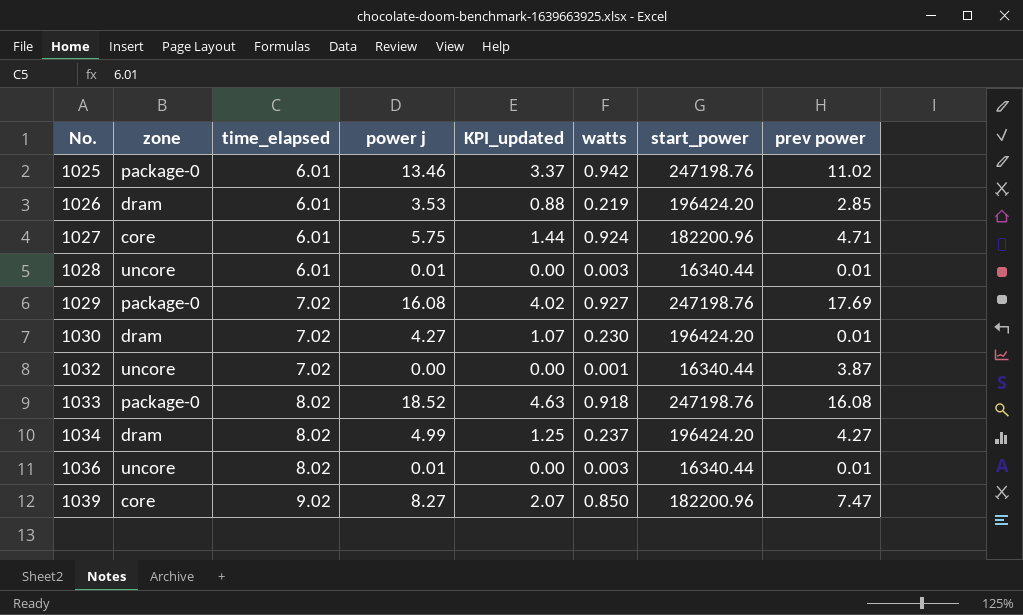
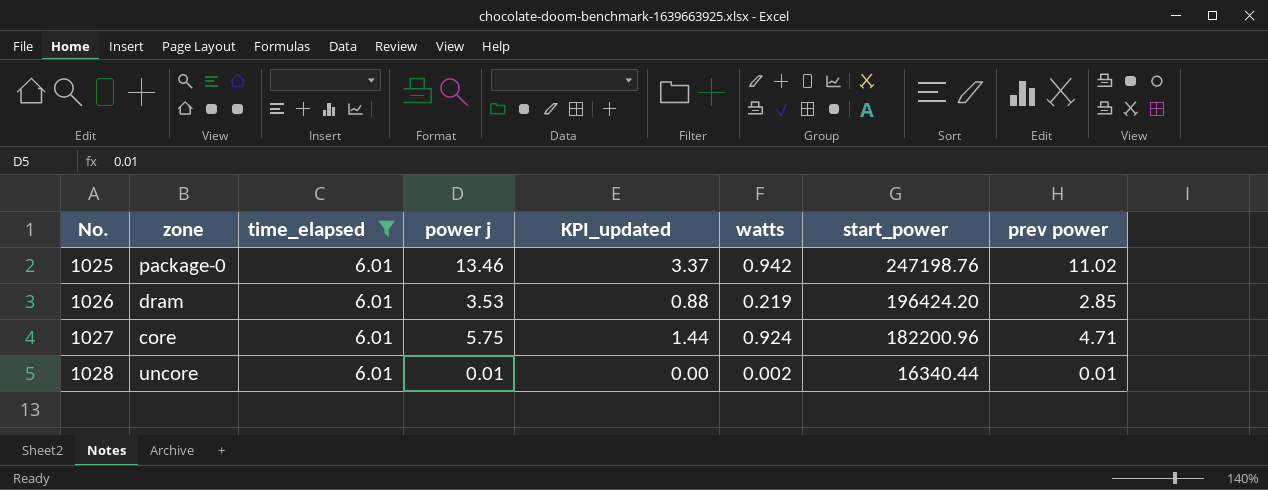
filter: none -> time_elapsed = 6.01
1028 | watts: 0.003 -> 0.002

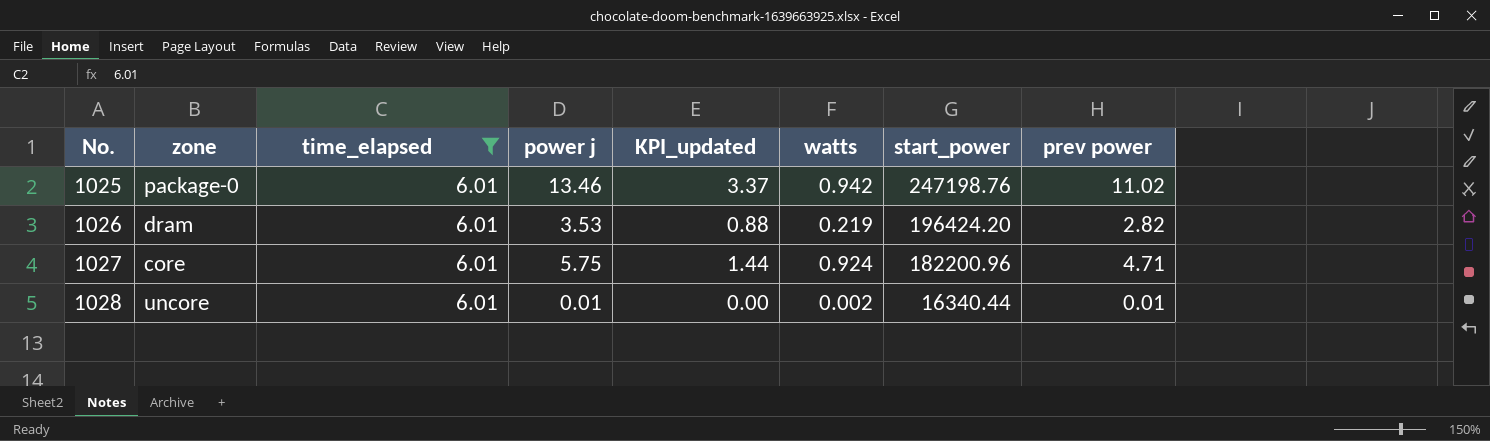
1026 | prev power: 2.85 -> 2.82

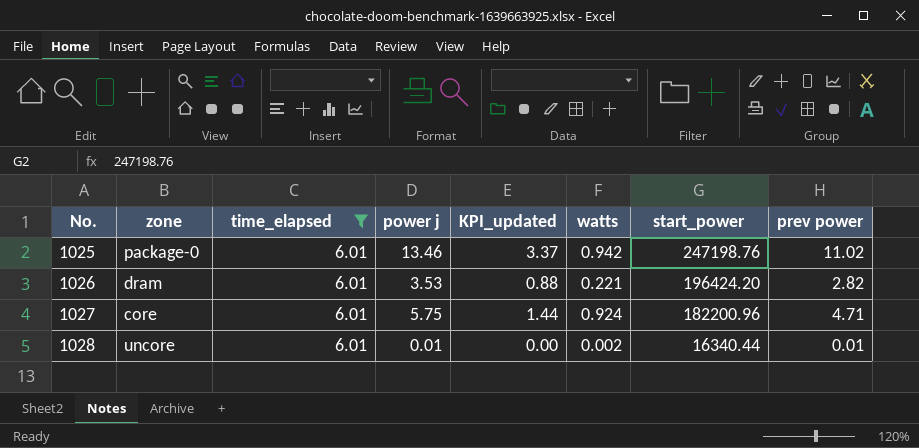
1026 | watts: 0.219 -> 0.221

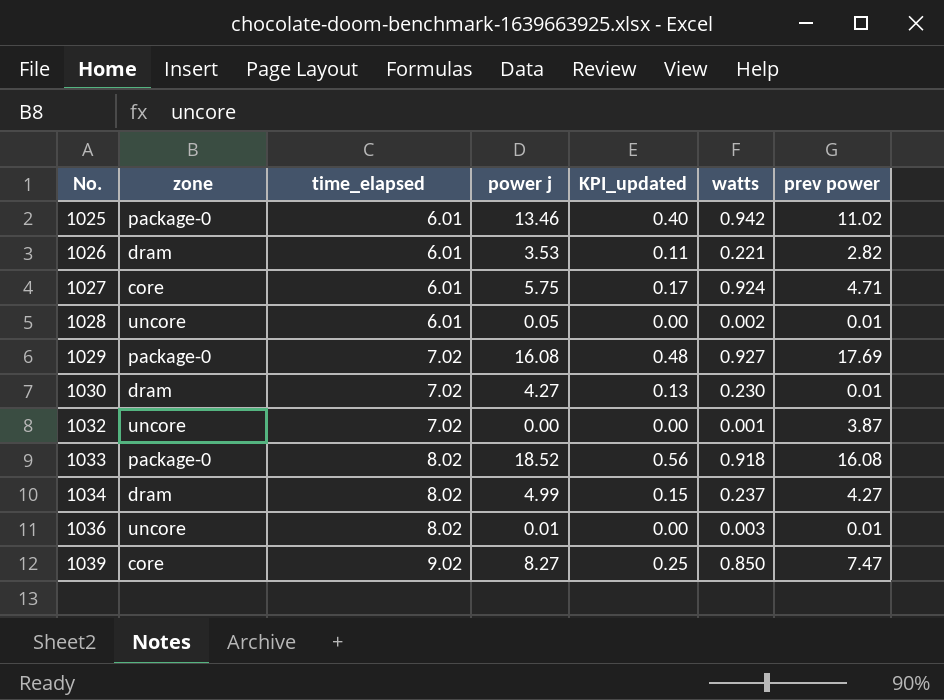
filter: time_elapsed = 6.01 -> none
column start_power | position: 7 -> none
column KPI_updated | formula: [power j] * 0.25 -> [power j] * 0.03
1028 | power j: 0.01 -> 0.05

